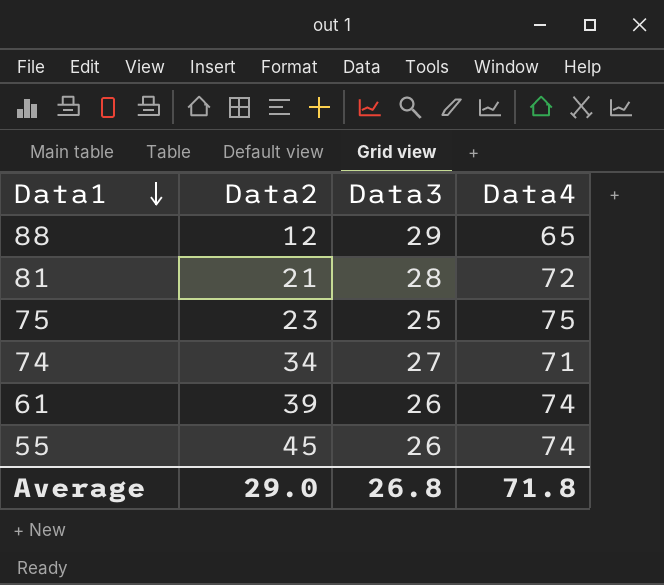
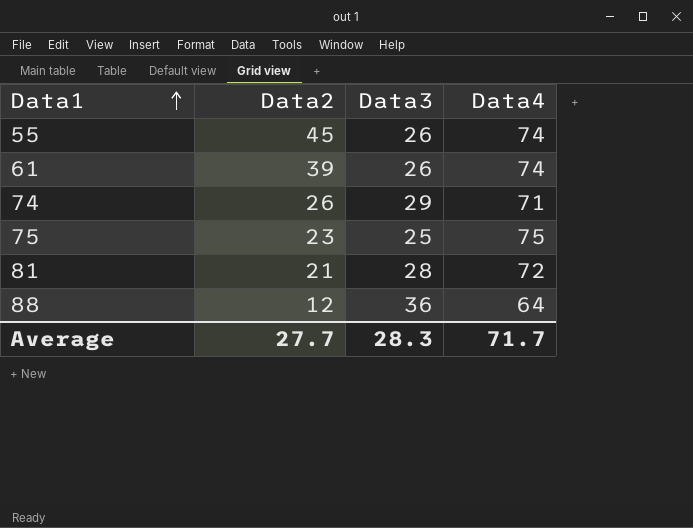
row order: Data1 descending -> Data1 ascending
74 | Data2: 34 -> 26
74 | Data3: 27 -> 29
88 | Data3: 29 -> 36
88 | Data4: 65 -> 64
Average | Data2: 29.0 -> 27.7
Average | Data3: 26.8 -> 28.3
Average | Data4: 71.8 -> 71.7

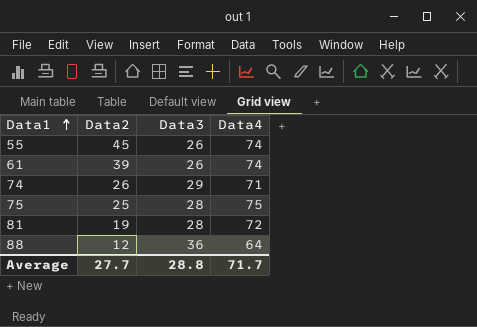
75 | Data2: 23 -> 25
75 | Data3: 25 -> 28
81 | Data2: 21 -> 19
Average | Data3: 28.3 -> 28.8

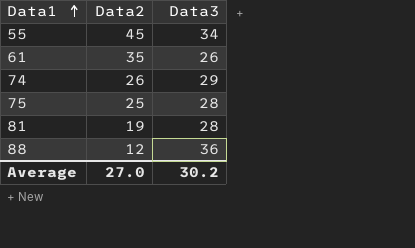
column Data4 | position: 4 -> none
55 | Data3: 26 -> 34
61 | Data2: 39 -> 35
Average | Data2: 27.7 -> 27.0
Average | Data3: 28.8 -> 30.2

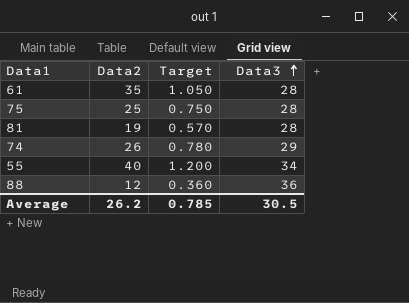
row order: Data1 ascending -> Data3 ascending
column Target | formula: none -> [Data2] * 0.03
61 | Data3: 26 -> 28
55 | Data2: 45 -> 40
Average | Data2: 27.0 -> 26.2
Average | Data3: 30.2 -> 30.5

